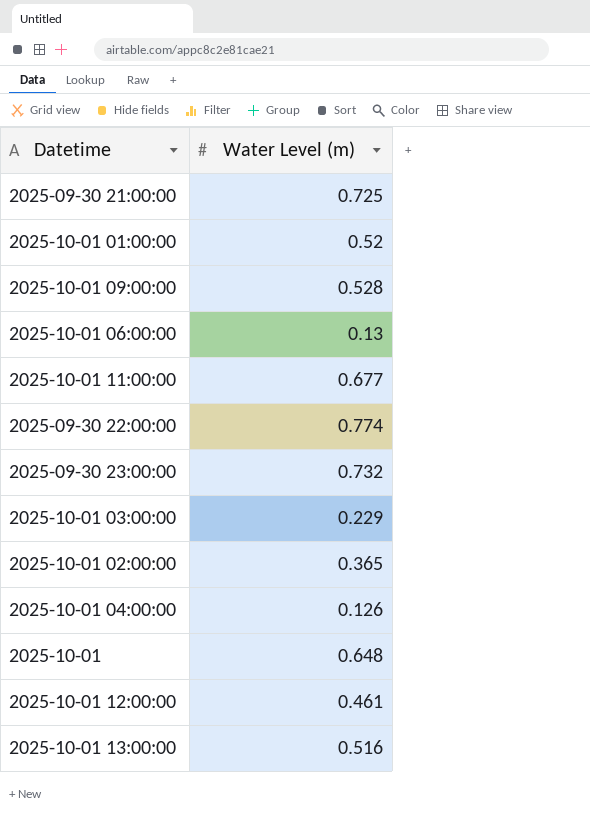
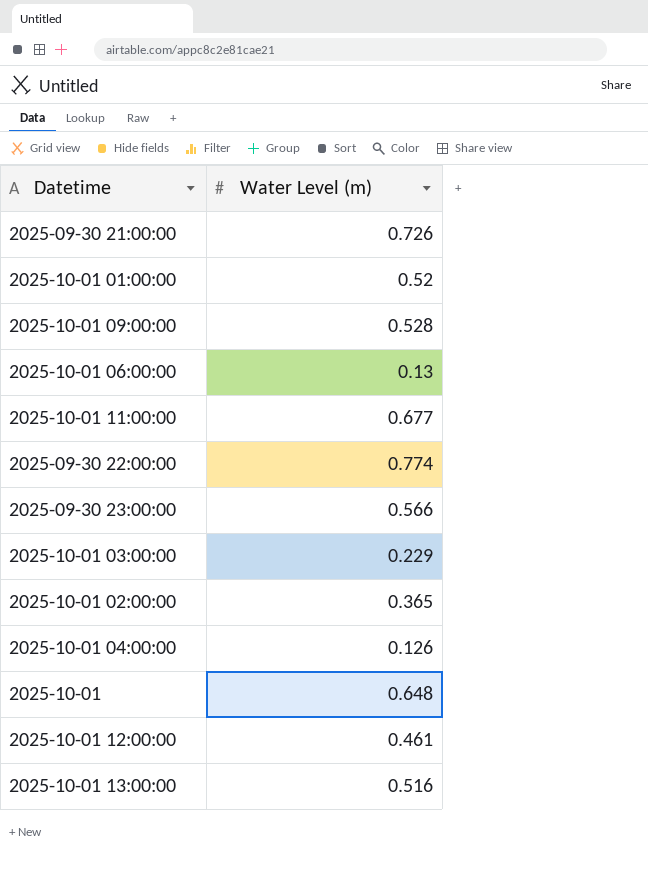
2025-09-30 21:00:00 | Water Level (m): 0.725 -> 0.726
2025-09-30 23:00:00 | Water Level (m): 0.732 -> 0.566

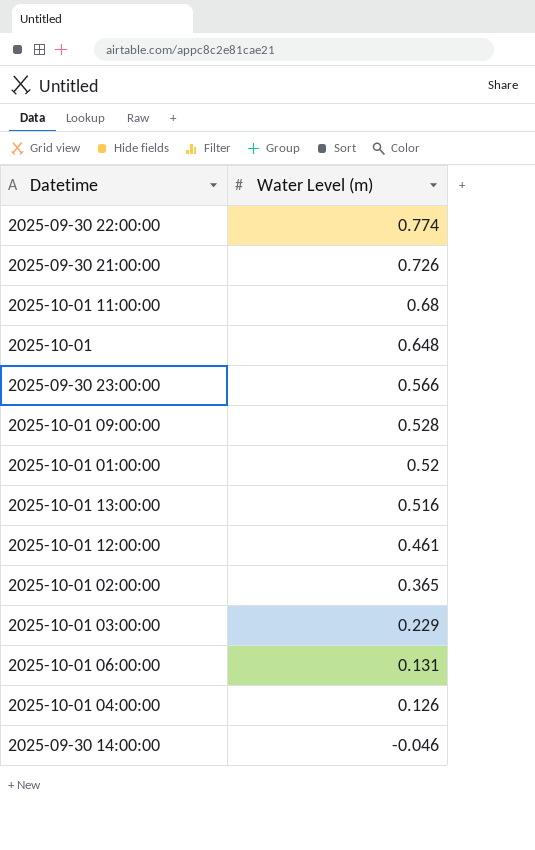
row order: none -> Water Level (m) descending
2025-10-01 11:00:00 | Water Level (m): 0.677 -> 0.68
2025-10-01 06:00:00 | Water Level (m): 0.13 -> 0.131
row 2025-09-30 14:00:00: none -> -0.046

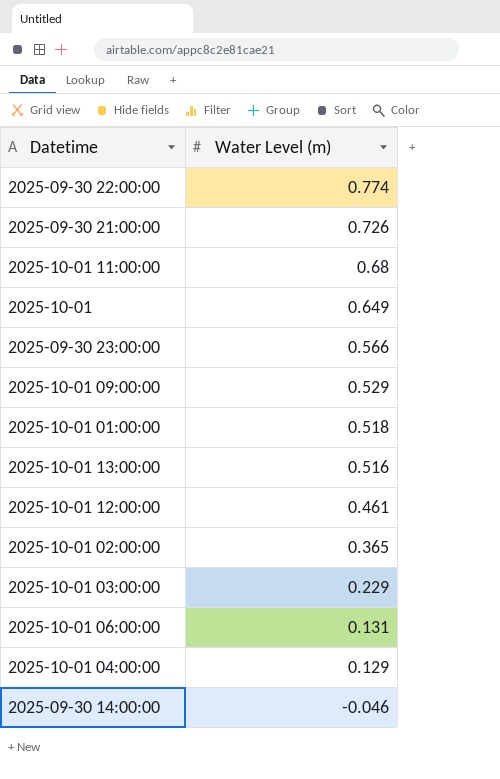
2025-10-01 | Water Level (m): 0.648 -> 0.649
2025-10-01 09:00:00 | Water Level (m): 0.528 -> 0.529
2025-10-01 01:00:00 | Water Level (m): 0.52 -> 0.518
2025-10-01 04:00:00 | Water Level (m): 0.126 -> 0.129

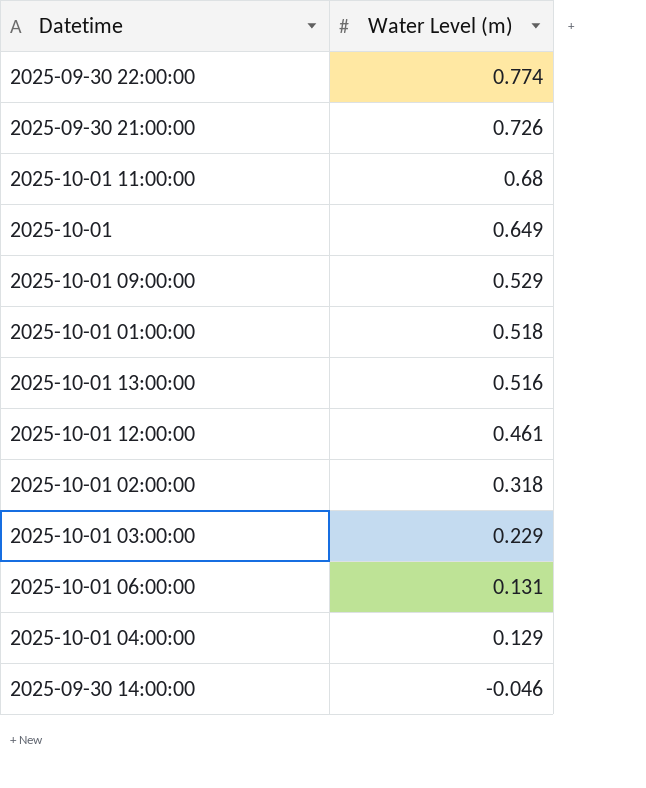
row 2025-09-30 23:00:00: 0.566 -> none
2025-10-01 02:00:00 | Water Level (m): 0.365 -> 0.318

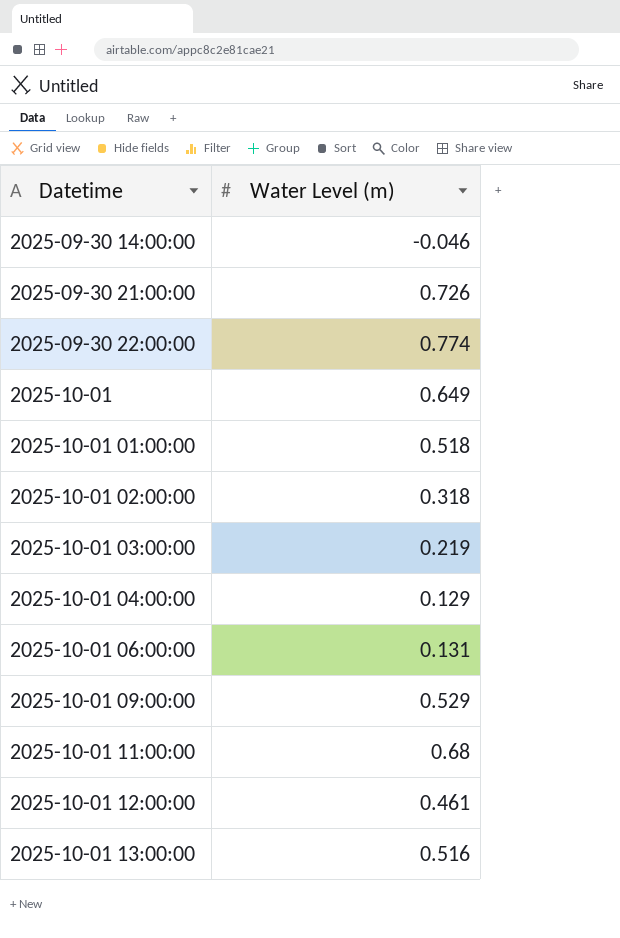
row order: Water Level (m) descending -> Datetime ascending
2025-10-01 03:00:00 | Water Level (m): 0.229 -> 0.219

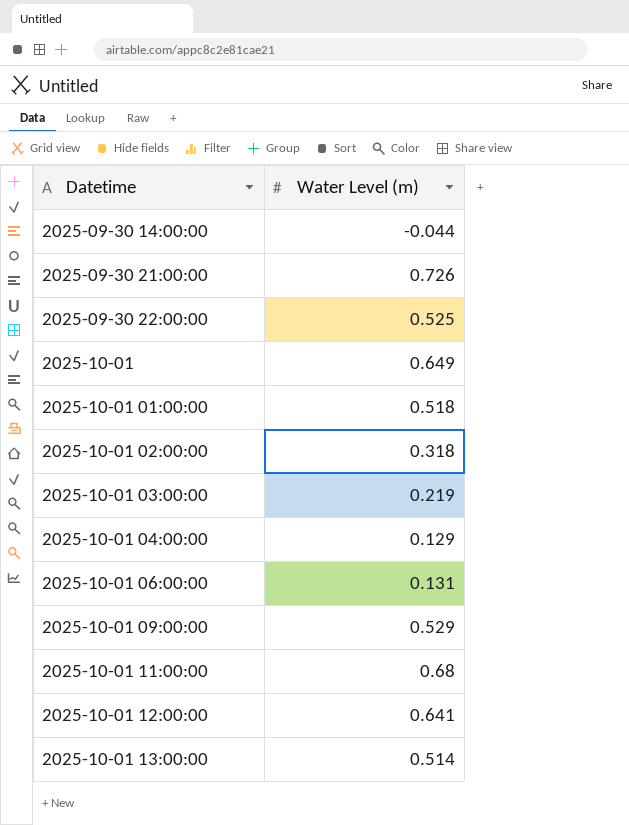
2025-09-30 14:00:00 | Water Level (m): -0.046 -> -0.044
2025-09-30 22:00:00 | Water Level (m): 0.774 -> 0.525
2025-10-01 12:00:00 | Water Level (m): 0.461 -> 0.641
2025-10-01 13:00:00 | Water Level (m): 0.516 -> 0.514

